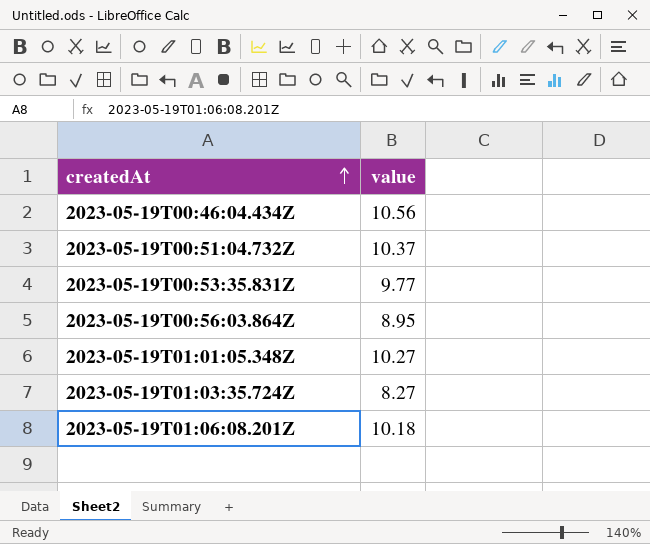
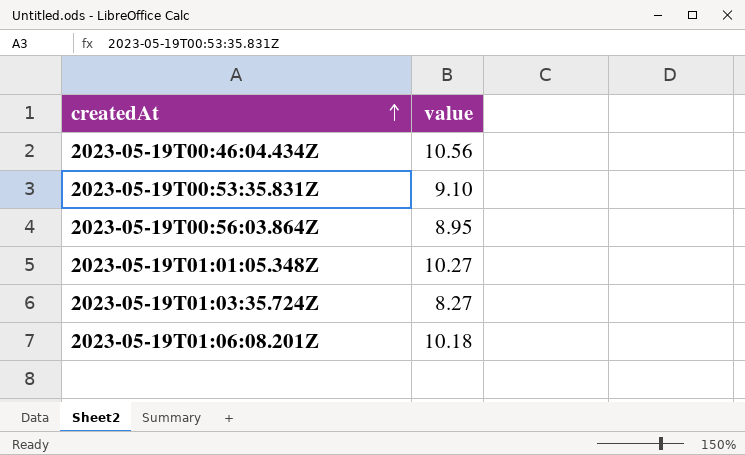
row 2023-05-19T00:51:04.732Z: 10.37 -> none
2023-05-19T00:53:35.831Z | value: 9.77 -> 9.10

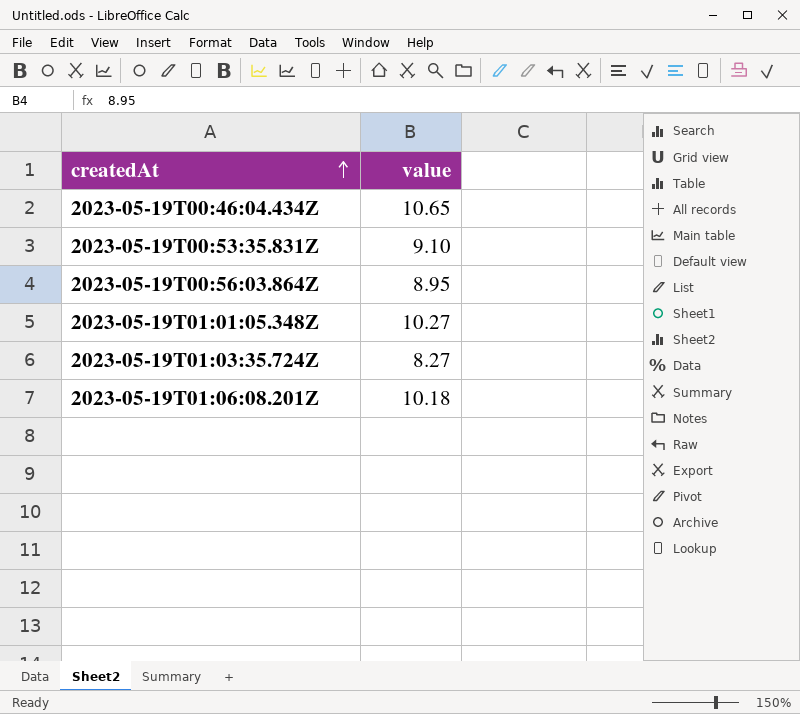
2023-05-19T00:46:04.434Z | value: 10.56 -> 10.65

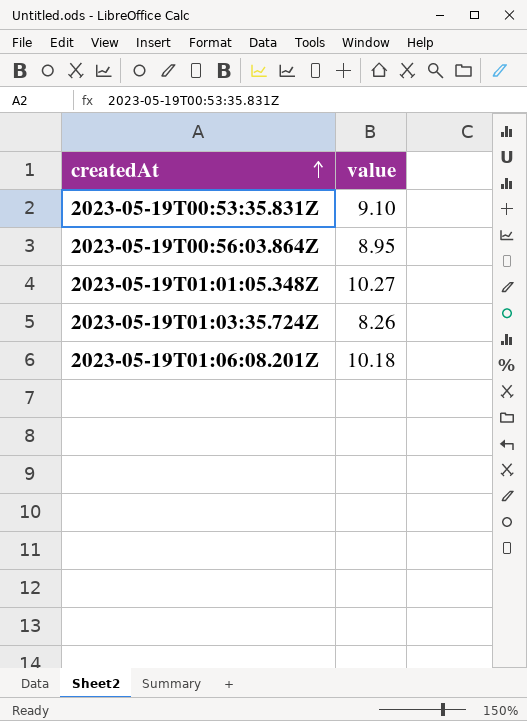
row 2023-05-19T00:46:04.434Z: 10.65 -> none
2023-05-19T01:03:35.724Z | value: 8.27 -> 8.26

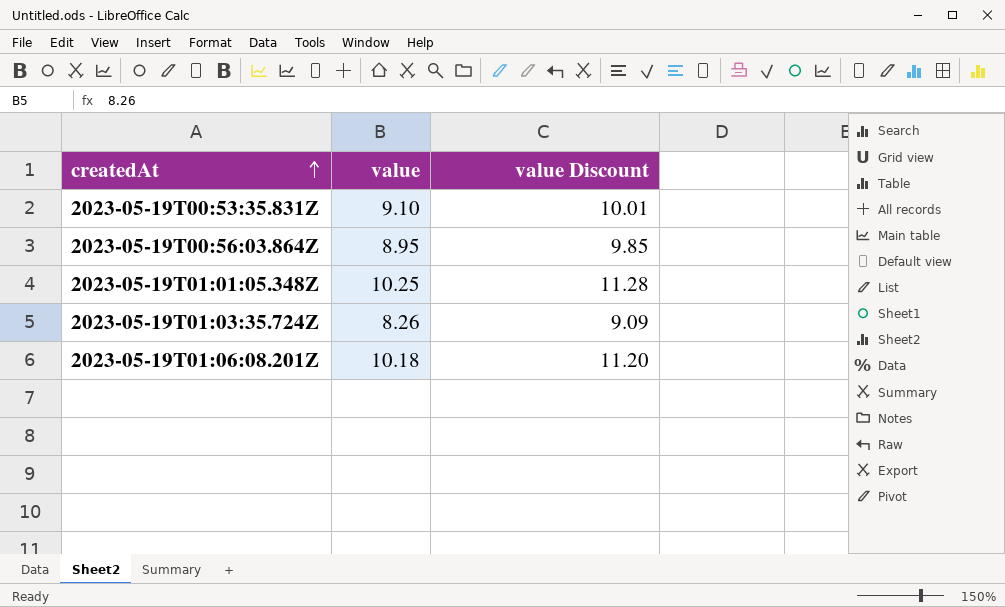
column value Discount | formula: none -> [value] * 1.1
2023-05-19T01:01:05.348Z | value: 10.27 -> 10.25

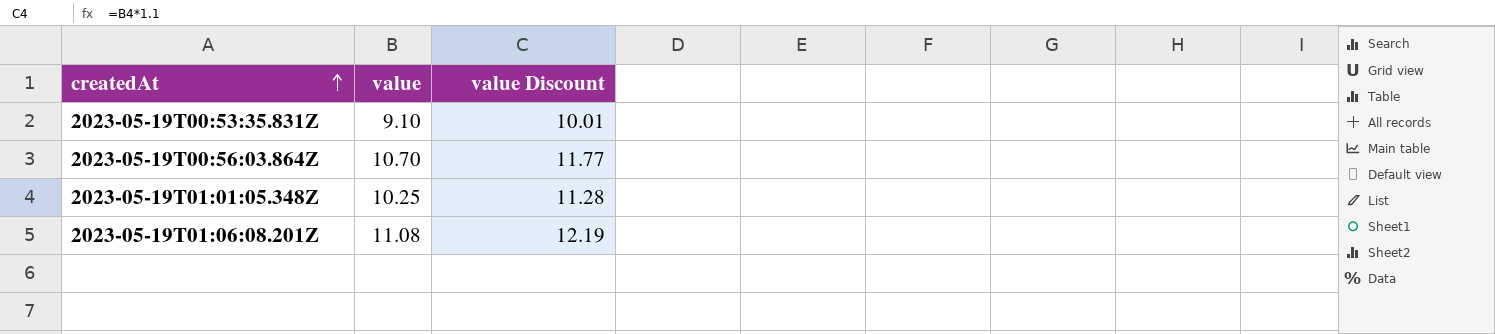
row 2023-05-19T01:03:35.724Z: 8.26 | 9.09 -> none
2023-05-19T00:56:03.864Z | value: 8.95 -> 10.70
2023-05-19T00:56:03.864Z | value Discount: 9.85 -> 11.77
2023-05-19T01:06:08.201Z | value: 10.18 -> 11.08
2023-05-19T01:06:08.201Z | value Discount: 11.20 -> 12.19

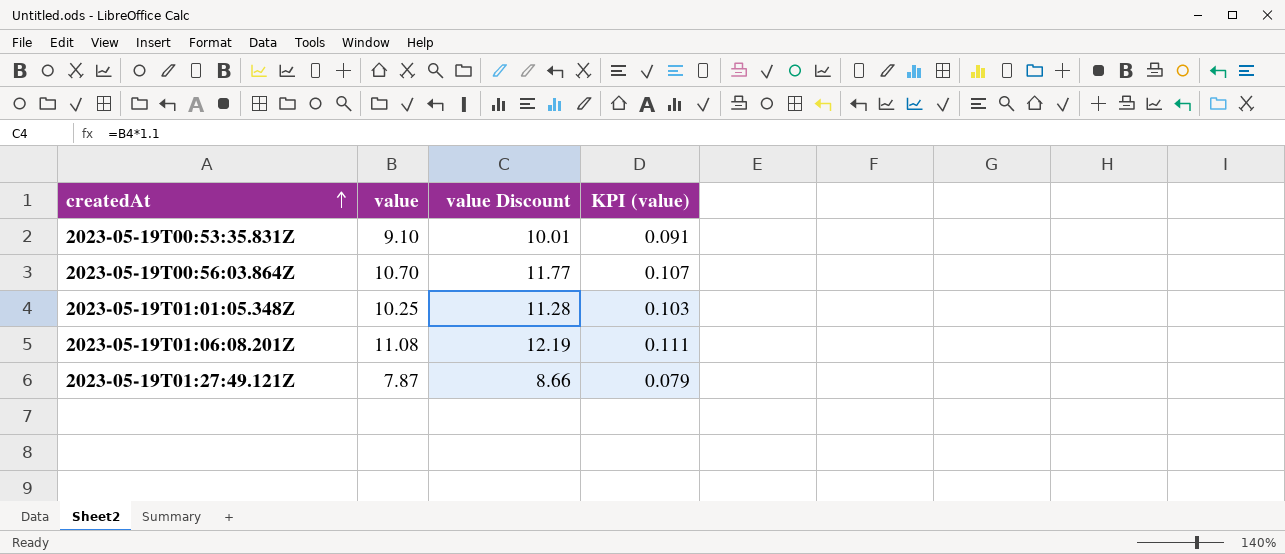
column KPI (value) | formula: none -> [value] * 0.01
row 2023-05-19T01:27:49.121Z: none -> 7.87 | 8.66 | 0.079

